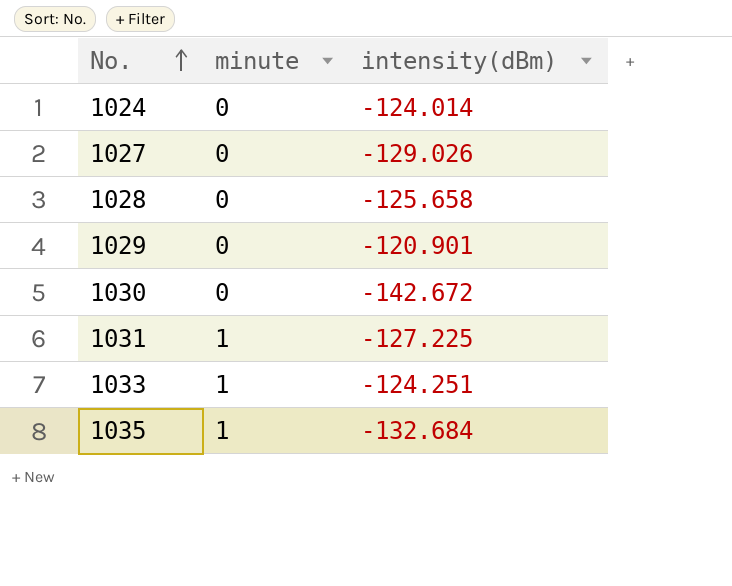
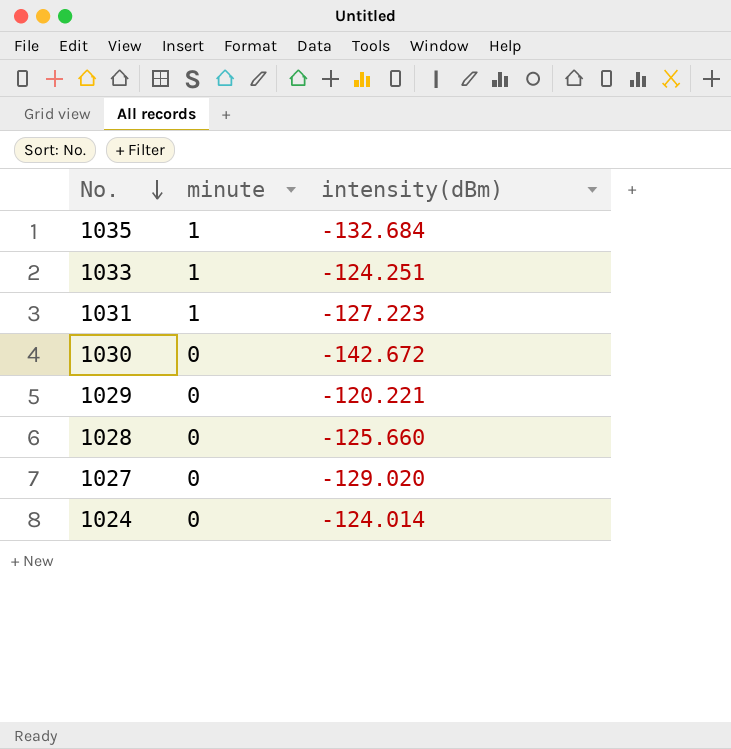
row order: No. ascending -> No. descending
1031 | intensity(dBm): -127.225 -> -127.223
1029 | intensity(dBm): -120.901 -> -120.221
1028 | intensity(dBm): -125.658 -> -125.660
1027 | intensity(dBm): -129.026 -> -129.020

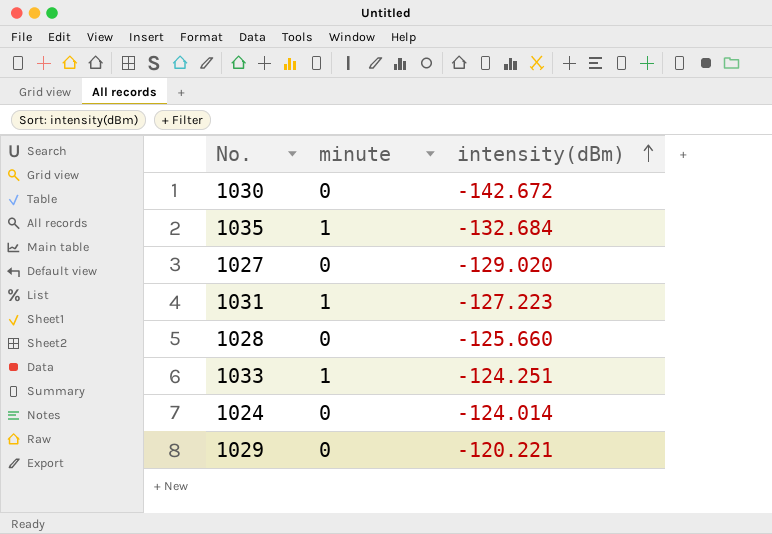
row order: No. descending -> intensity(dBm) ascending

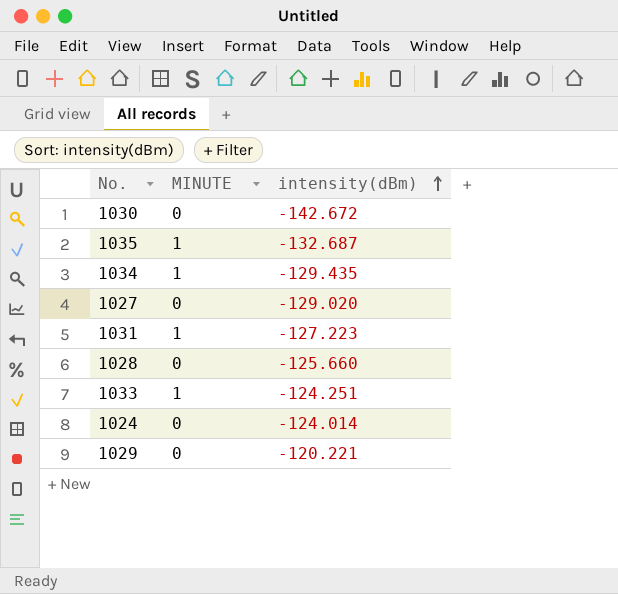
column name: minute -> MINUTE
1035 | intensity(dBm): -132.684 -> -132.687
row 1034: none -> 1 | -129.435

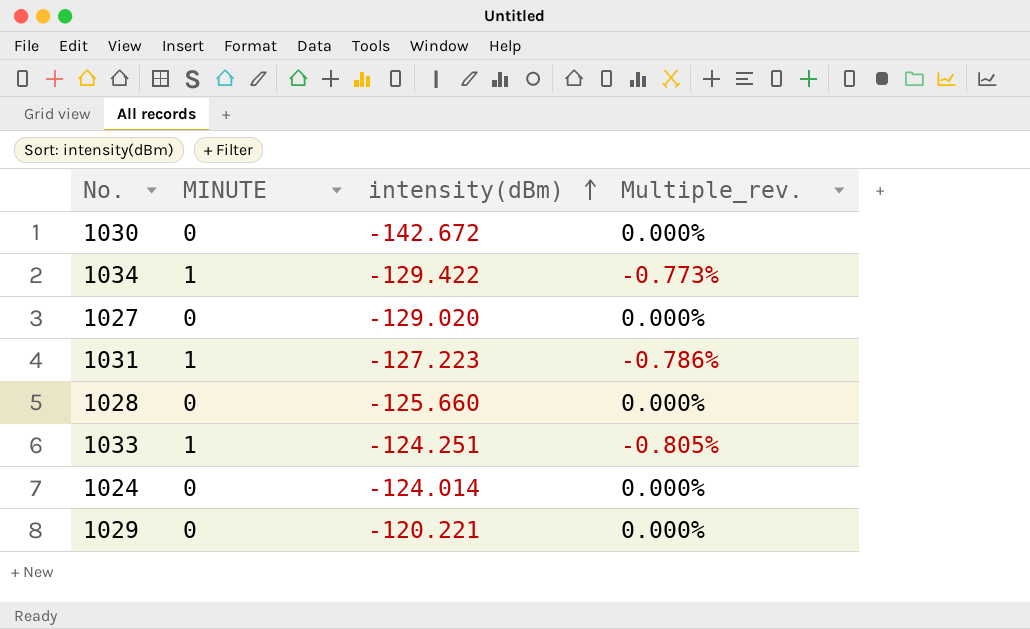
column Multiple_rev. | formula: none -> [MINUTE] / [intensity(dBm)]
row 1035: 1 | -132.687 -> none
1034 | intensity(dBm): -129.435 -> -129.422

